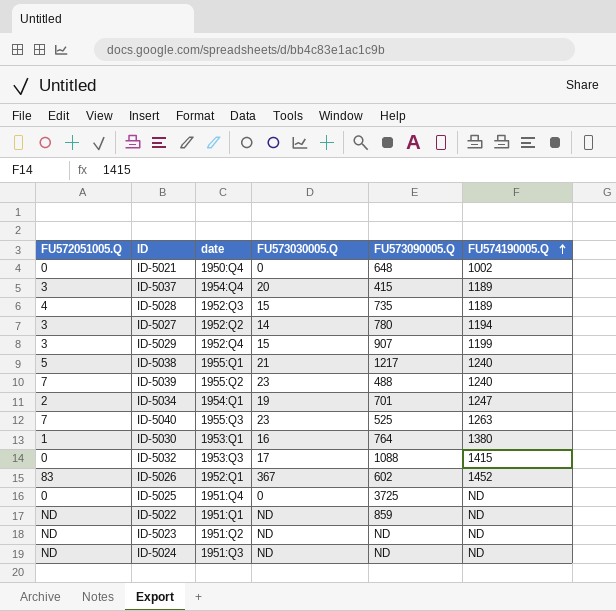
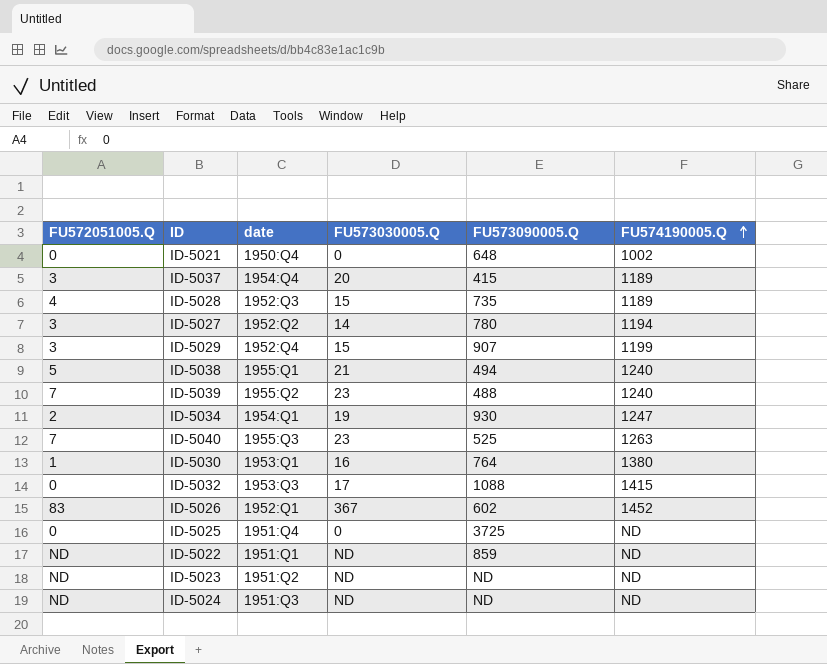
ID-5038 | FU573090005.Q: 1217 -> 494
ID-5034 | FU573090005.Q: 701 -> 930

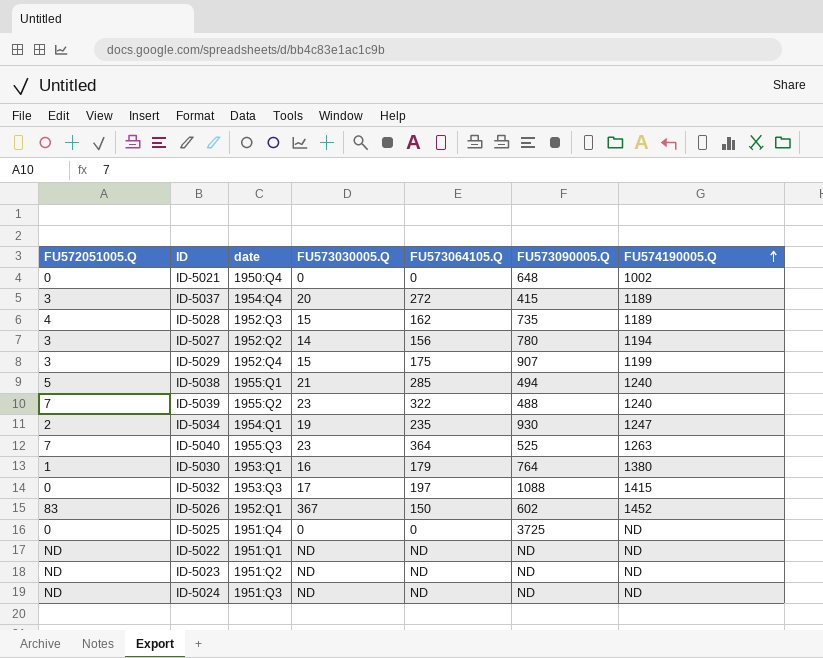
column FU573064105.Q | position: none -> 5
ID-5022 | FU573090005.Q: 859 -> ND

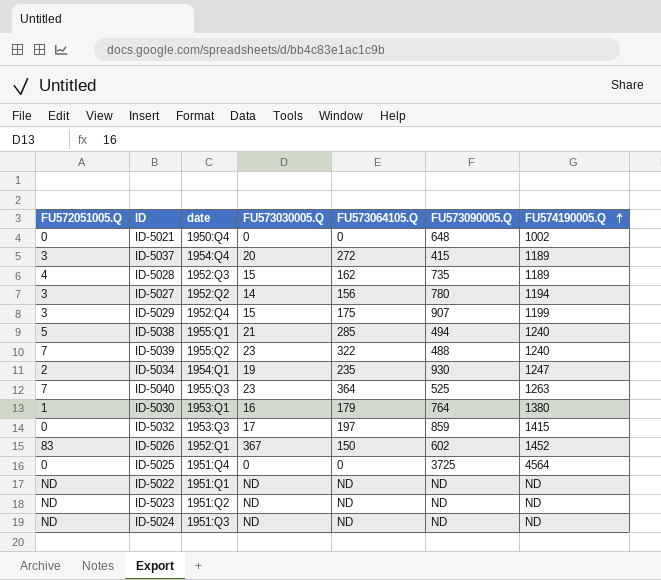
ID-5032 | FU573090005.Q: 1088 -> 859
ID-5025 | FU574190005.Q: ND -> 4564

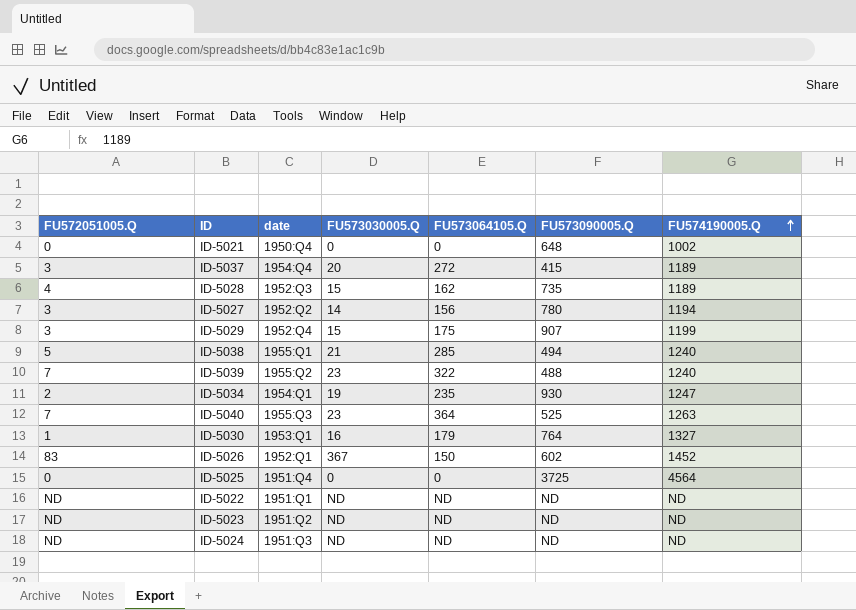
row ID-5032: 0 | 1953:Q3 | 17 | 197 | 859 | 1415 -> none
ID-5030 | FU574190005.Q: 1380 -> 1327

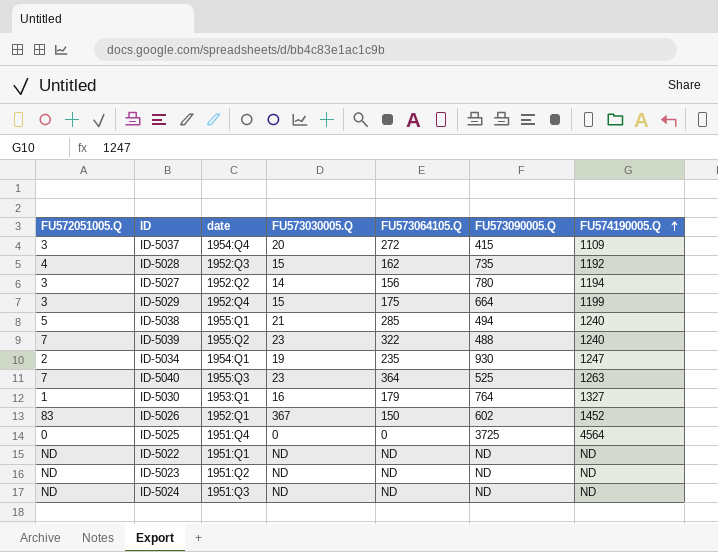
row ID-5021: 0 | 1950:Q4 | 0 | 0 | 648 | 1002 -> none
ID-5037 | FU574190005.Q: 1189 -> 1109
ID-5028 | FU574190005.Q: 1189 -> 1192
ID-5029 | FU573090005.Q: 907 -> 664

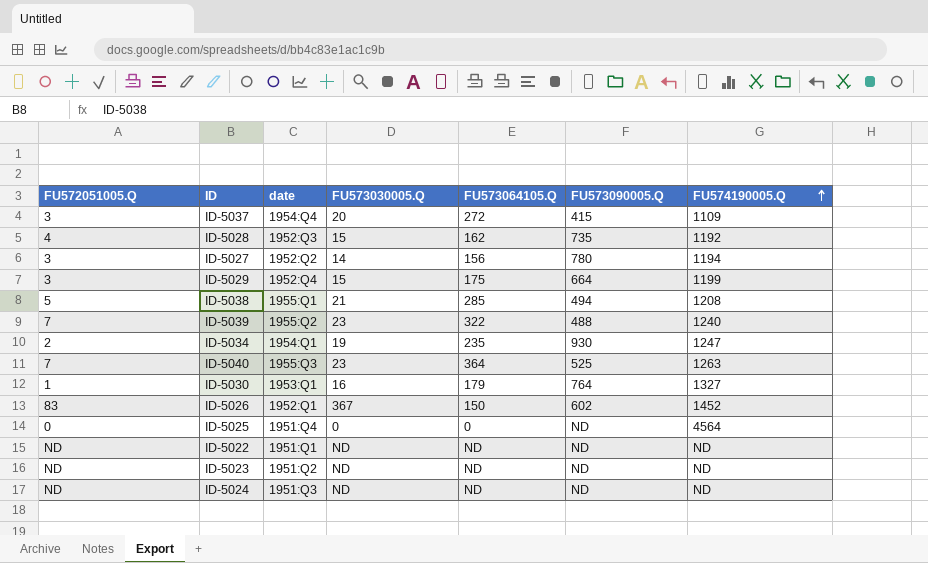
ID-5038 | FU574190005.Q: 1240 -> 1208
ID-5025 | FU573090005.Q: 3725 -> ND

